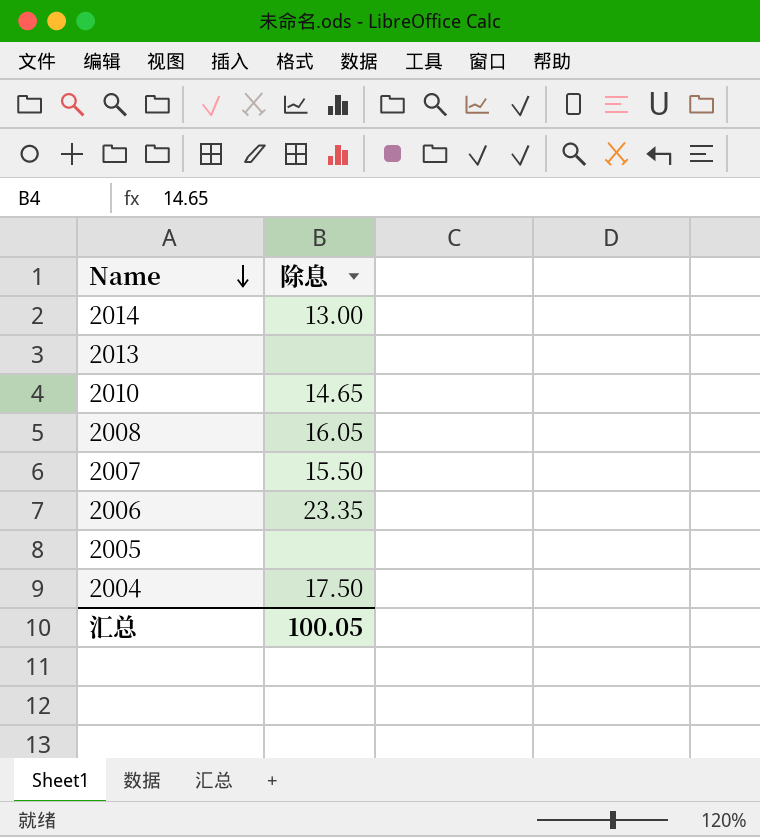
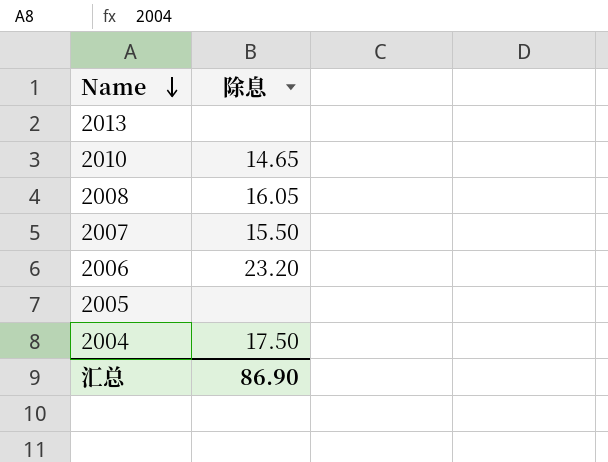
row 2014: 13.00 -> none
2006 | 除息: 23.35 -> 23.20
汇总 | 除息: 100.05 -> 86.90

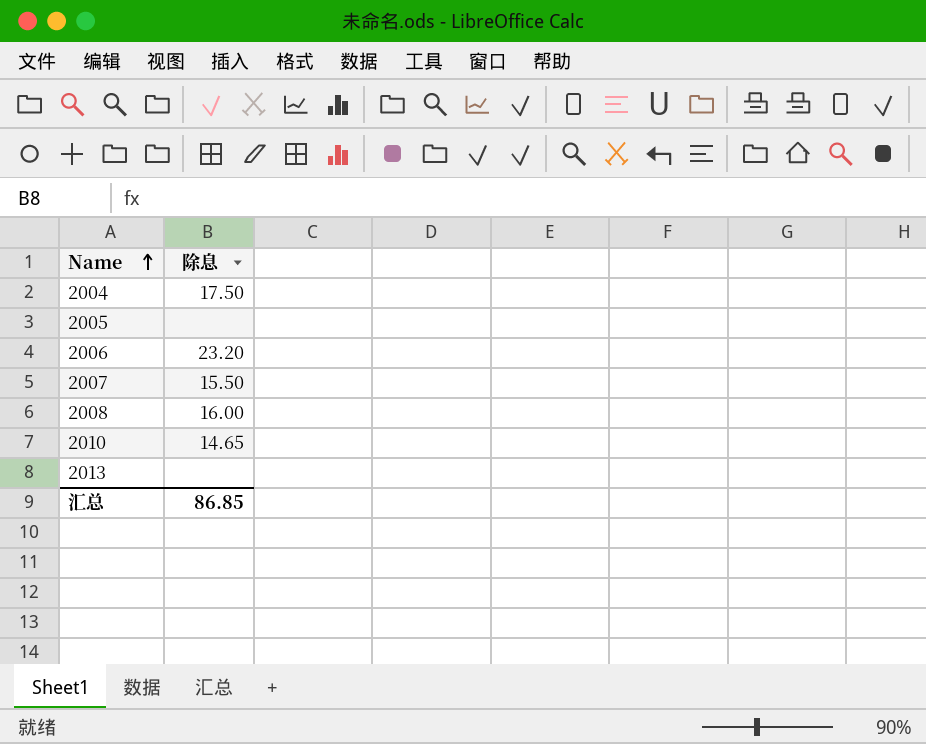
row order: Name descending -> Name ascending
2008 | 除息: 16.05 -> 16.00
汇总 | 除息: 86.90 -> 86.85

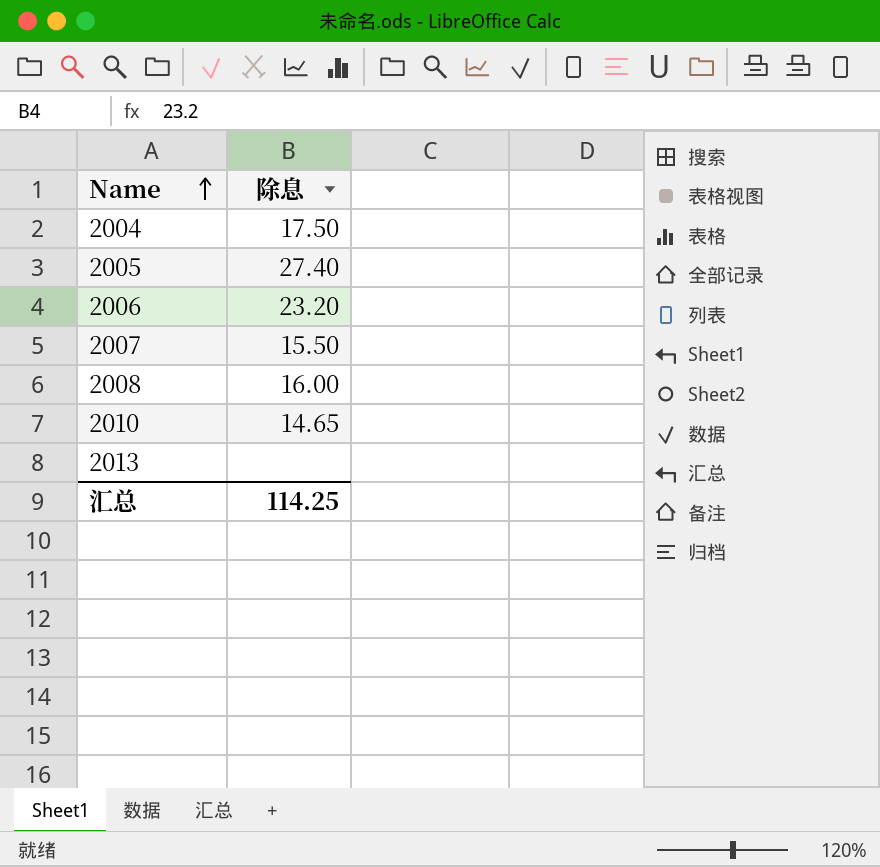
2005 | 除息: none -> 27.40
汇总 | 除息: 86.85 -> 114.25

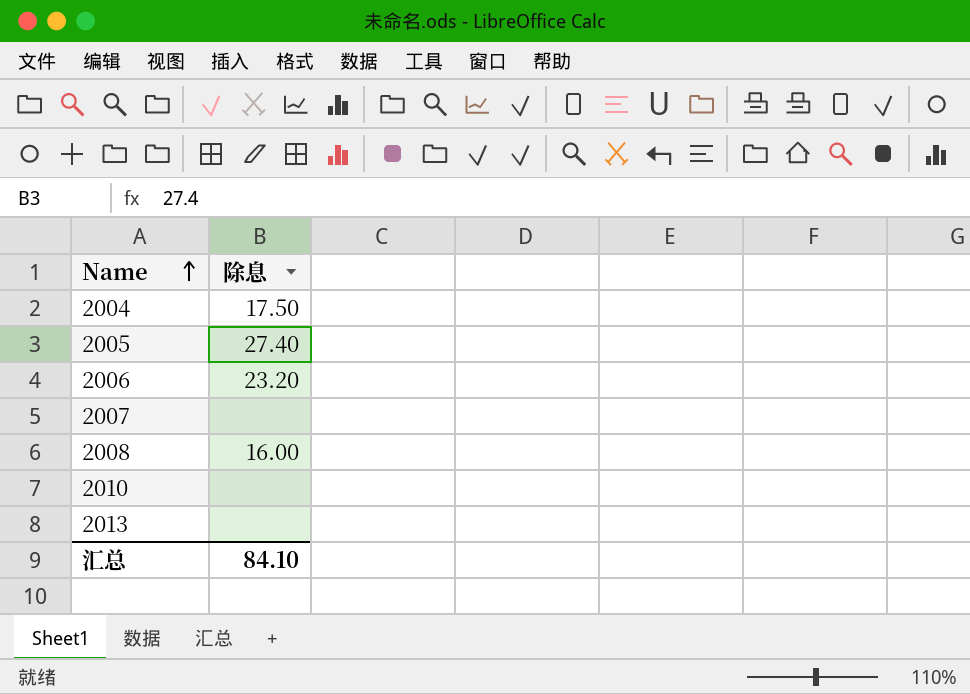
2007 | 除息: 15.50 -> none
2010 | 除息: 14.65 -> none
汇总 | 除息: 114.25 -> 84.10

